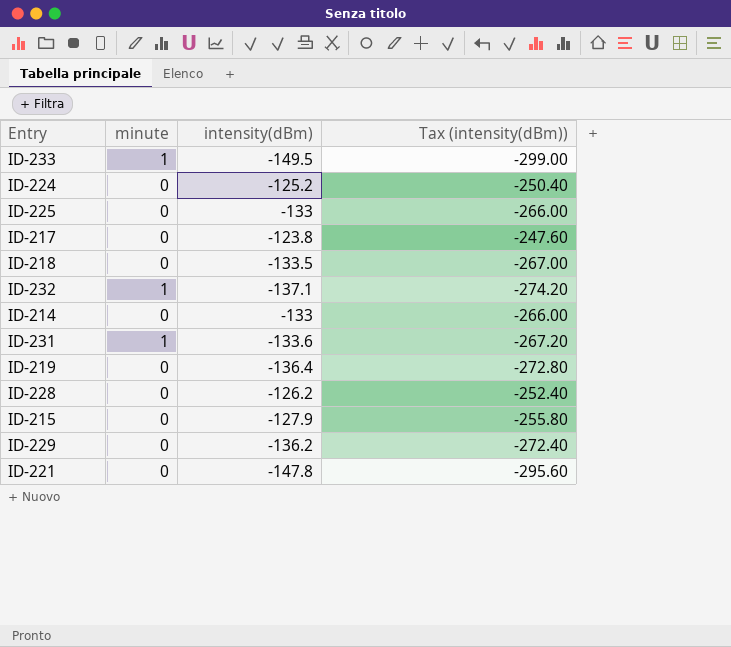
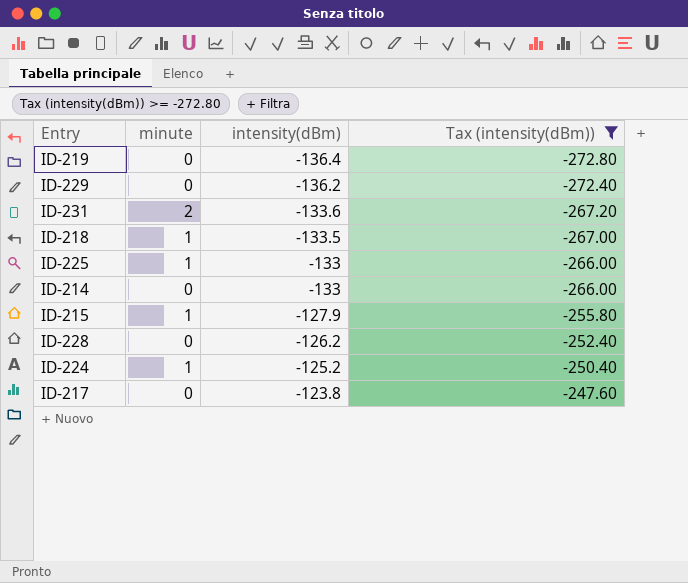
filter: none -> Tax (intensity(dBm)) >= -272.80
row order: none -> intensity(dBm) ascending
ID-231 | minute: 1 -> 2
ID-218 | minute: 0 -> 1
ID-225 | minute: 0 -> 1
ID-215 | minute: 0 -> 1
ID-224 | minute: 0 -> 1

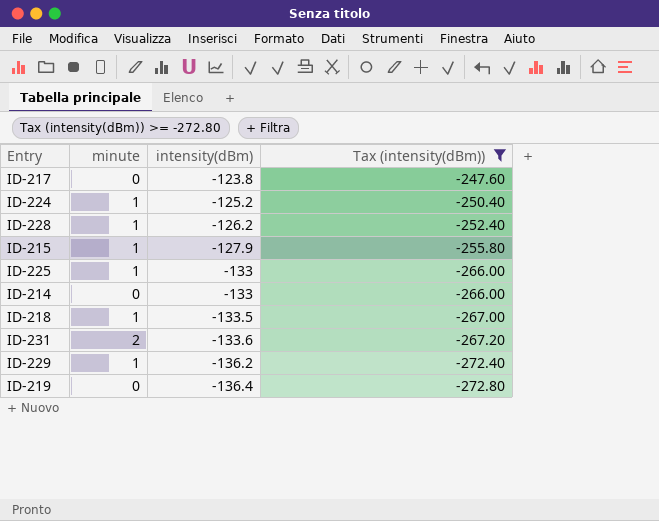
row order: intensity(dBm) ascending -> intensity(dBm) descending
ID-228 | minute: 0 -> 1
ID-229 | minute: 0 -> 1

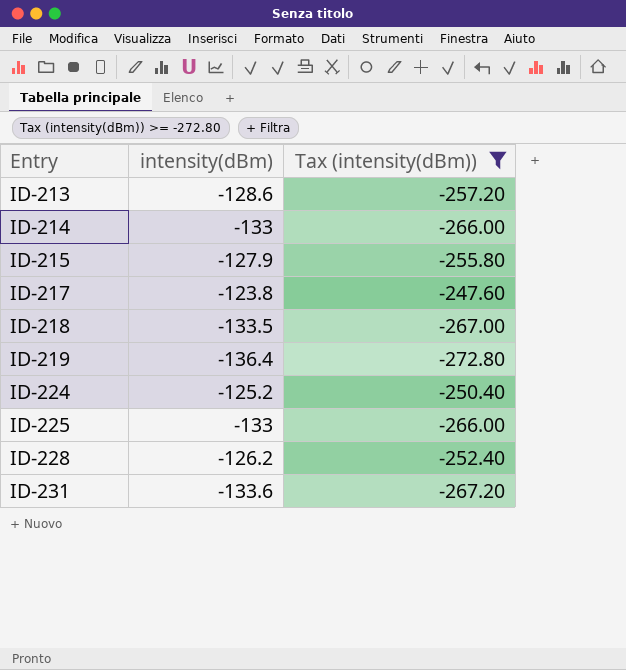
row order: intensity(dBm) descending -> Entry ascending
column minute | position: 2 -> none
row ID-229: 1 | -136.2 | -272.40 -> none
row ID-213: none -> -128.6 | -257.20

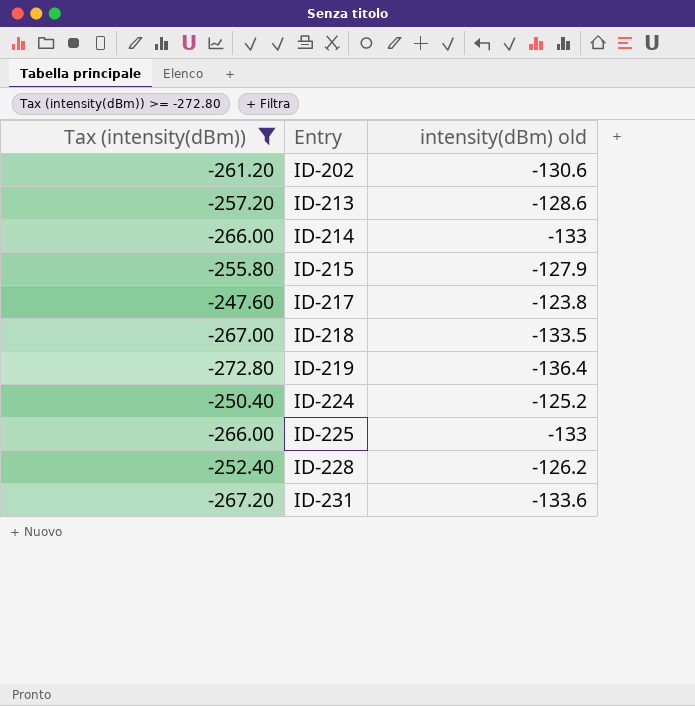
column Tax (intensity(dBm)) | position: 3 -> 1
column name: intensity(dBm) -> intensity(dBm) old
row ID-202: none -> -261.20 | -130.6

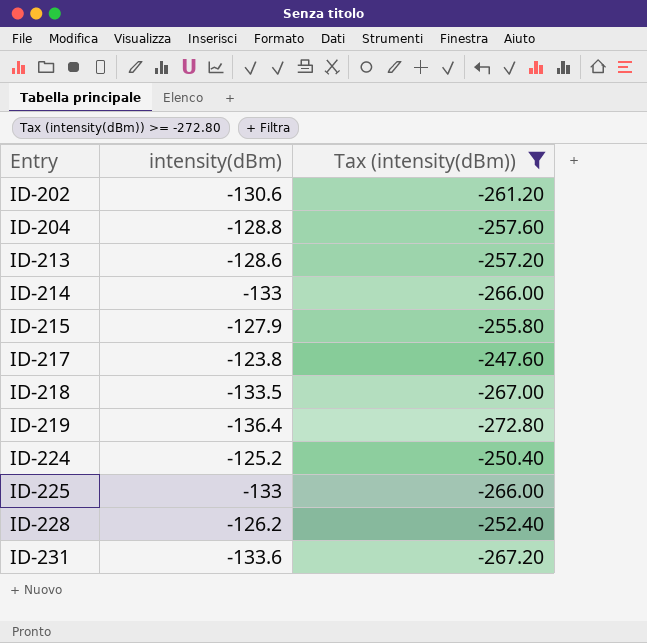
column name: intensity(dBm) old -> intensity(dBm)
column Tax (intensity(dBm)) | position: 1 -> 3
row ID-204: none -> -128.8 | -257.60

